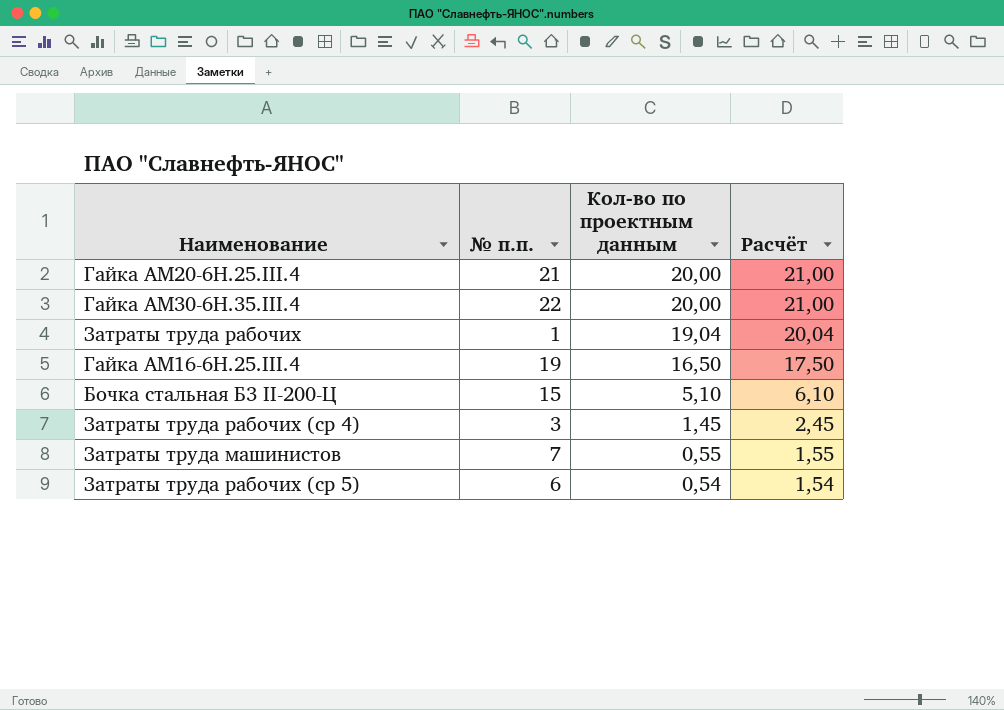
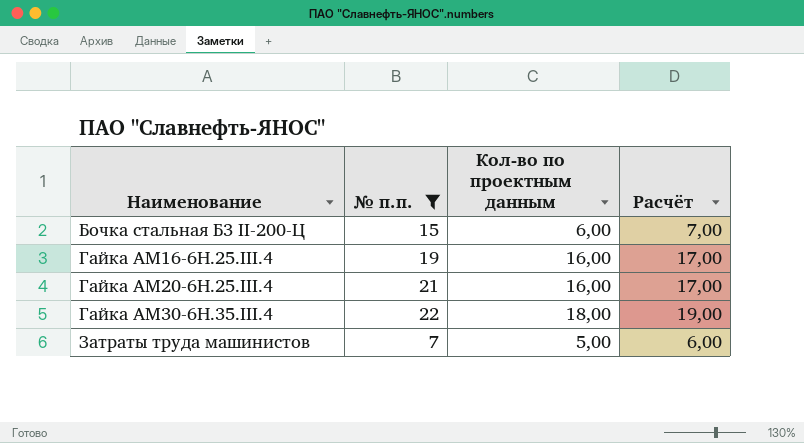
filter: none -> № п.п. >= 7
row order: Кол-во по проектным данным descending -> Наименование ascending
Бочка стальная Б3 II-200-Ц | Кол-во по проектным данным: 5,10 -> 6,00
Бочка стальная Б3 II-200-Ц | Расчёт: 6,10 -> 7,00
Гайка АМ16-6Н.25.III.4 | Кол-во по проектным данным: 16,50 -> 16,00
Гайка АМ16-6Н.25.III.4 | Расчёт: 17,50 -> 17,00
Гайка АМ20-6Н.25.III.4 | Кол-во по проектным данным: 20,00 -> 16,00
Гайка АМ20-6Н.25.III.4 | Расчёт: 21,00 -> 17,00
Гайка АМ30-6Н.35.III.4 | Кол-во по проектным данным: 20,00 -> 18,00
Гайка АМ30-6Н.35.III.4 | Расчёт: 21,00 -> 19,00
Затраты труда машинистов | Кол-во по проектным данным: 0,55 -> 5,00
Затраты труда машинистов | Расчёт: 1,55 -> 6,00

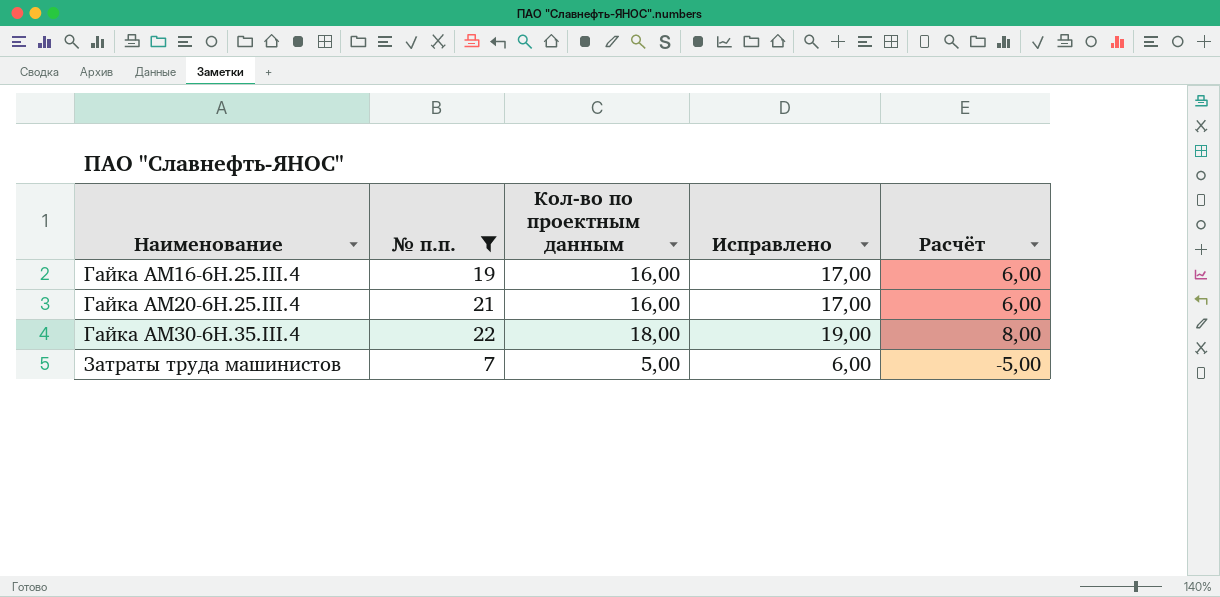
column Исправлено | formula: none -> [Кол-во по проектным данным] + 1
column Расчёт | formula: [Кол-во по проектным данным] + 1 -> [Кол-во по проектным данным] - 10
row Бочка стальная Б3 II-200-Ц: 15 | 6,00 | 7,00 -> none

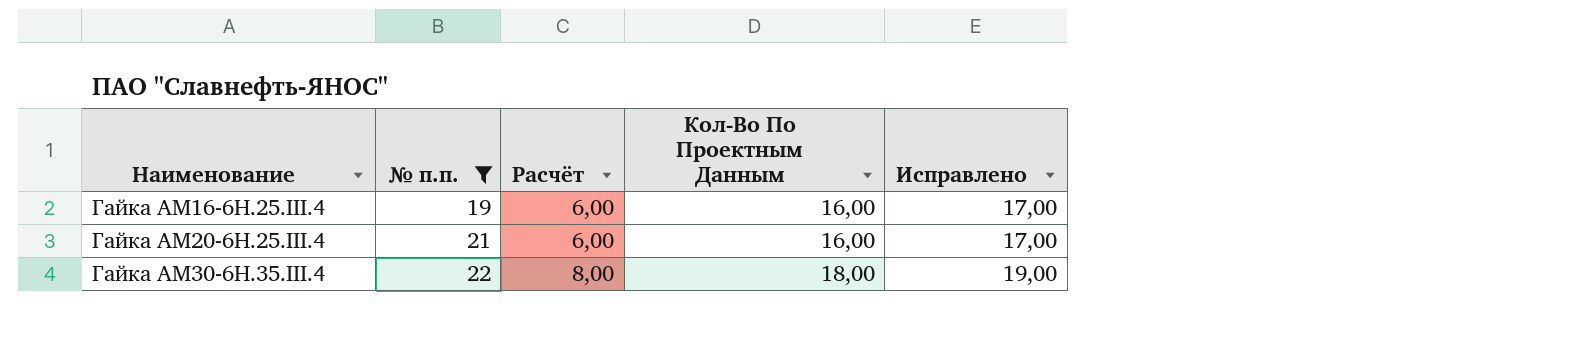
column Расчёт | position: 5 -> 3
column name: Кол-во по проектным данным -> Кол-Во По Проектным Данным
row Затраты труда машинистов: 7 | 5,00 | 6,00 | -5,00 -> none

